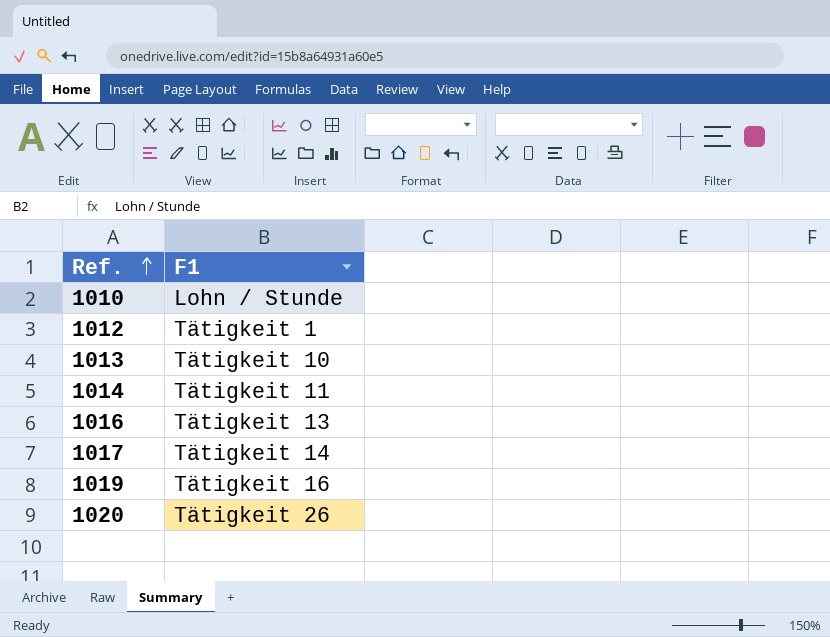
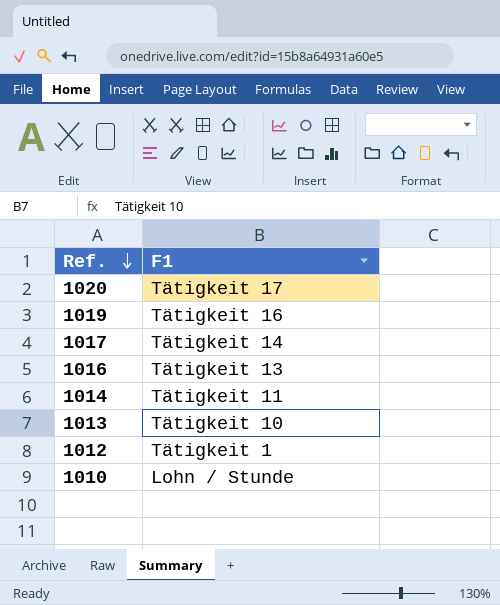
row order: Ref. ascending -> Ref. descending
1020 | F1: Tätigkeit 26 -> Tätigkeit 17

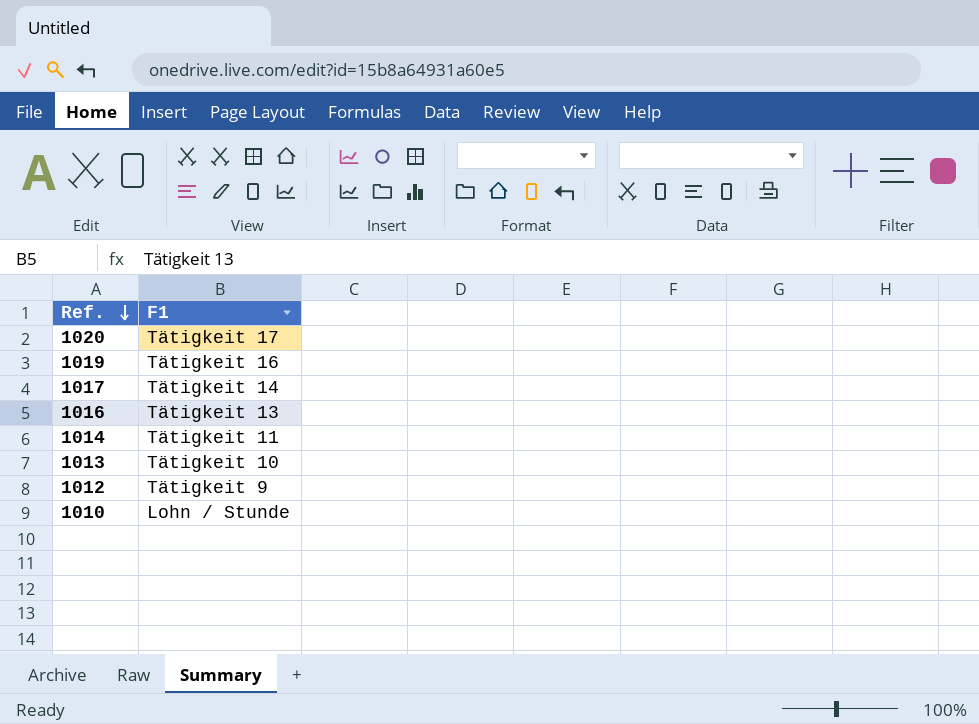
1012 | F1: Tätigkeit 1 -> Tätigkeit 9

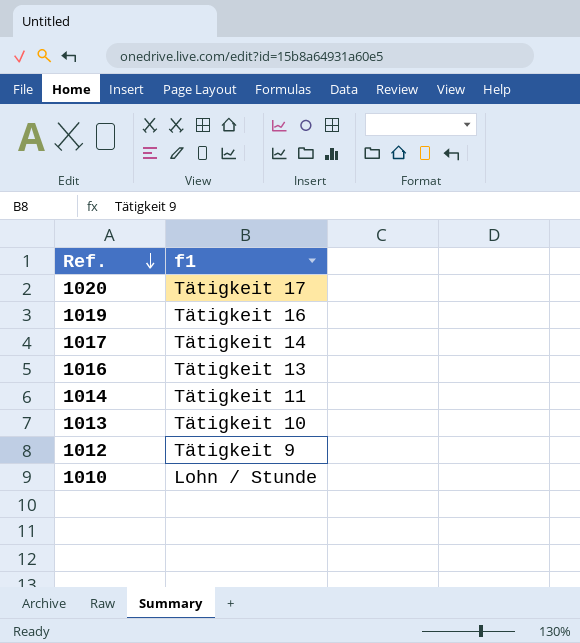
column name: F1 -> f1

